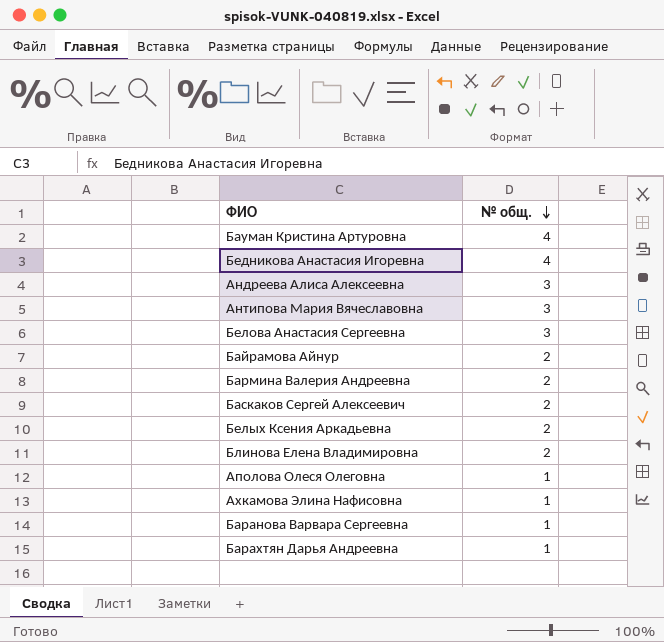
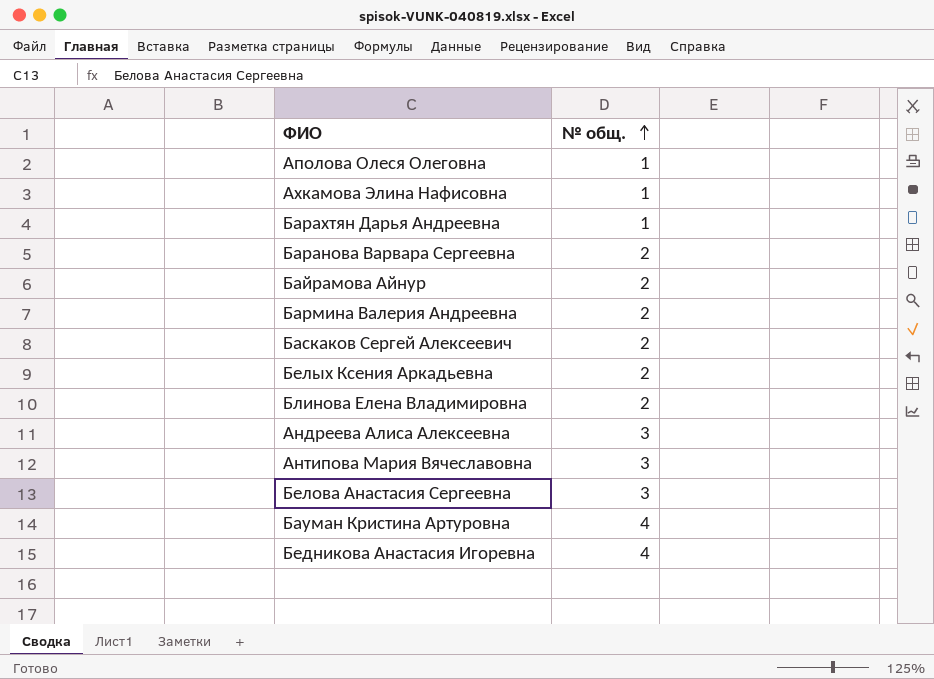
row order: № общ. descending -> № общ. ascending
Баранова Варвара Сергеевна | № общ.: 1 -> 2

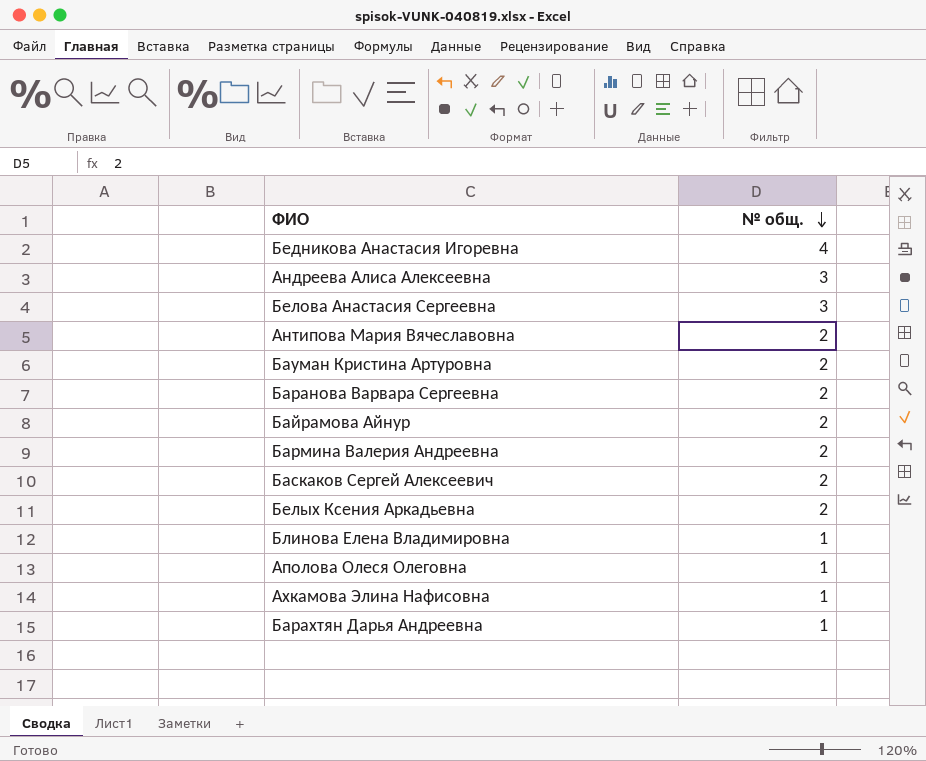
row order: № общ. ascending -> № общ. descending
Антипова Мария Вячеславовна | № общ.: 3 -> 2
Бауман Кристина Артуровна | № общ.: 4 -> 2
Блинова Елена Владимировна | № общ.: 2 -> 1

